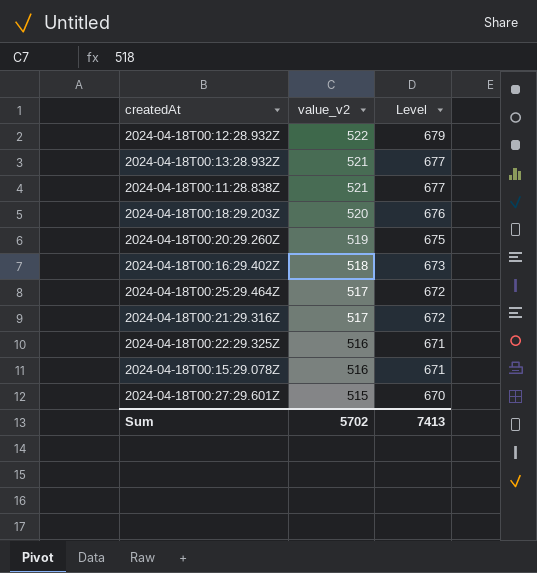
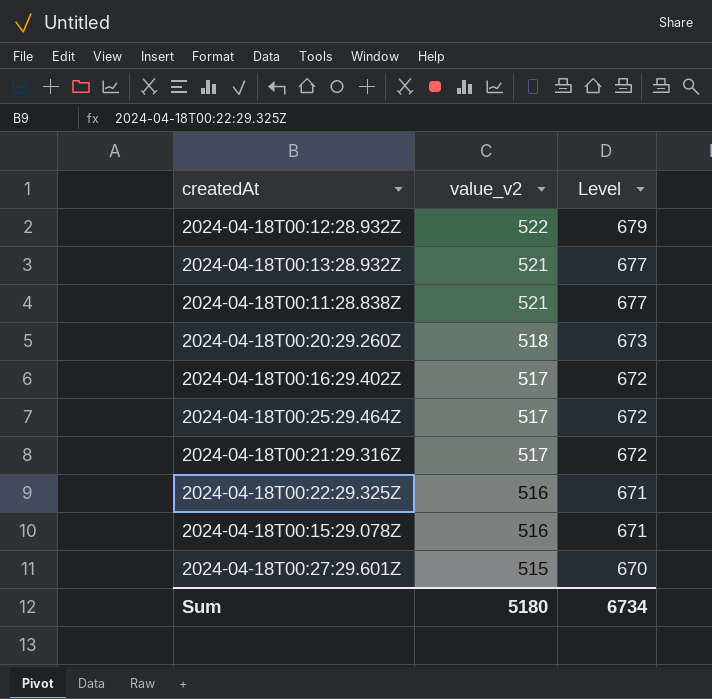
row 2024-04-18T00:18:29.203Z: 520 | 676 -> none
2024-04-18T00:20:29.260Z | value_v2: 519 -> 518
2024-04-18T00:20:29.260Z | Level: 675 -> 673
2024-04-18T00:16:29.402Z | value_v2: 518 -> 517
2024-04-18T00:16:29.402Z | Level: 673 -> 672
Sum | value_v2: 5702 -> 5180
Sum | Level: 7413 -> 6734

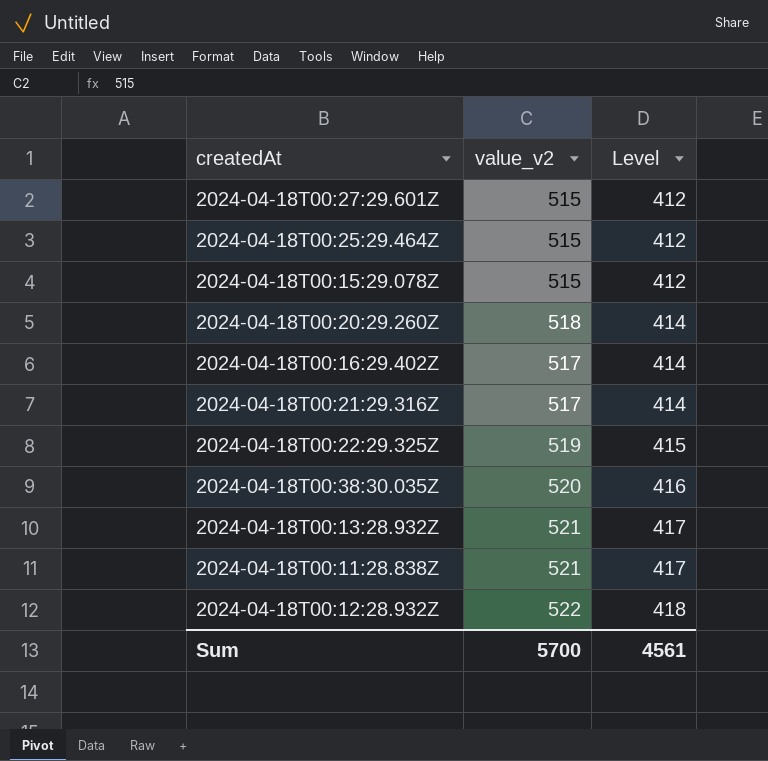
row order: value_v2 descending -> Level ascending
column Level | formula: [value_v2] * 1.3 -> [value_v2] * 0.8
2024-04-18T00:25:29.464Z | value_v2: 517 -> 515
2024-04-18T00:15:29.078Z | value_v2: 516 -> 515
2024-04-18T00:22:29.325Z | value_v2: 516 -> 519
row 2024-04-18T00:38:30.035Z: none -> 520 | 416
Sum | value_v2: 5180 -> 5700
Sum | Level: 6734 -> 4561

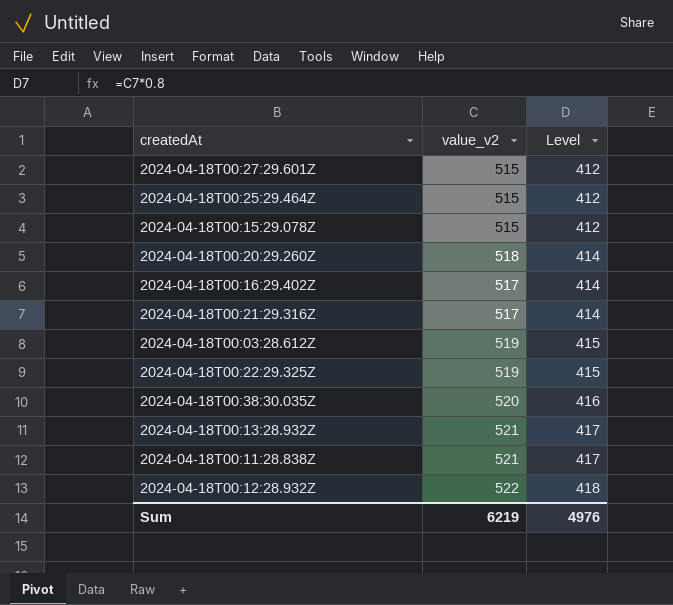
row 2024-04-18T00:03:28.612Z: none -> 519 | 415
Sum | value_v2: 5700 -> 6219
Sum | Level: 4561 -> 4976

